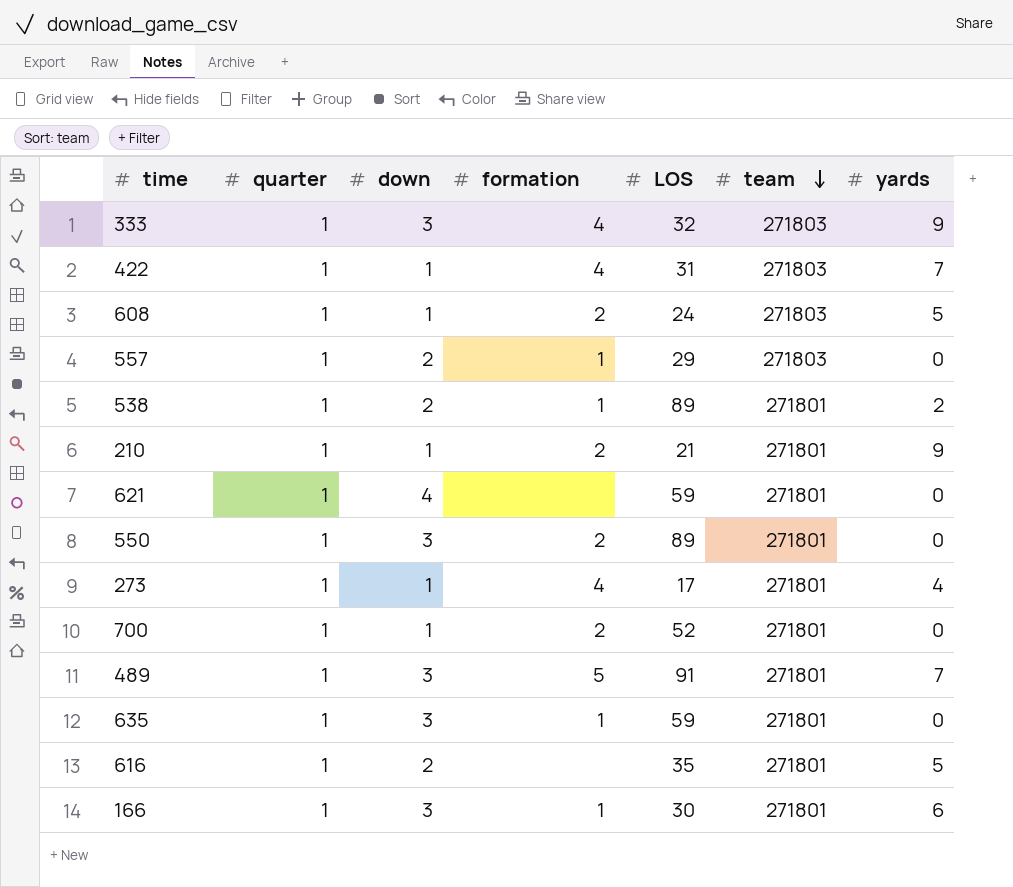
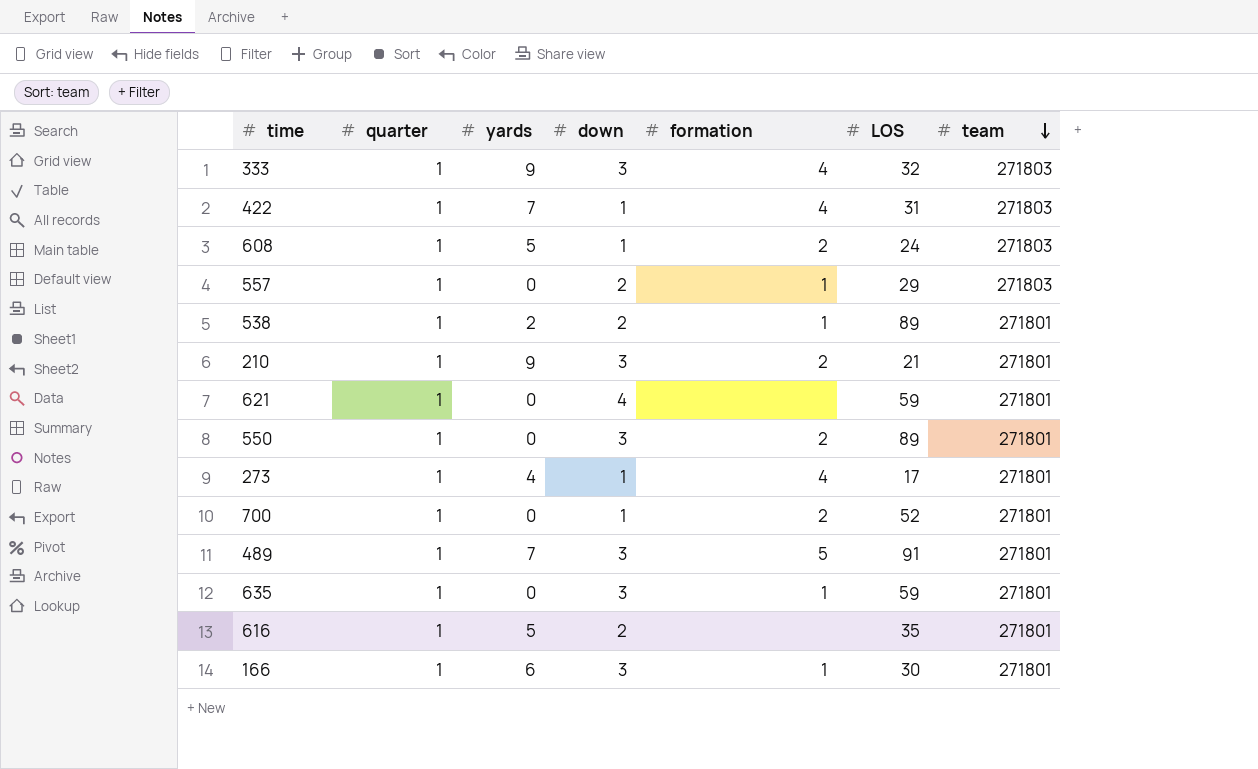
column yards | position: 7 -> 3
210 | down: 1 -> 3

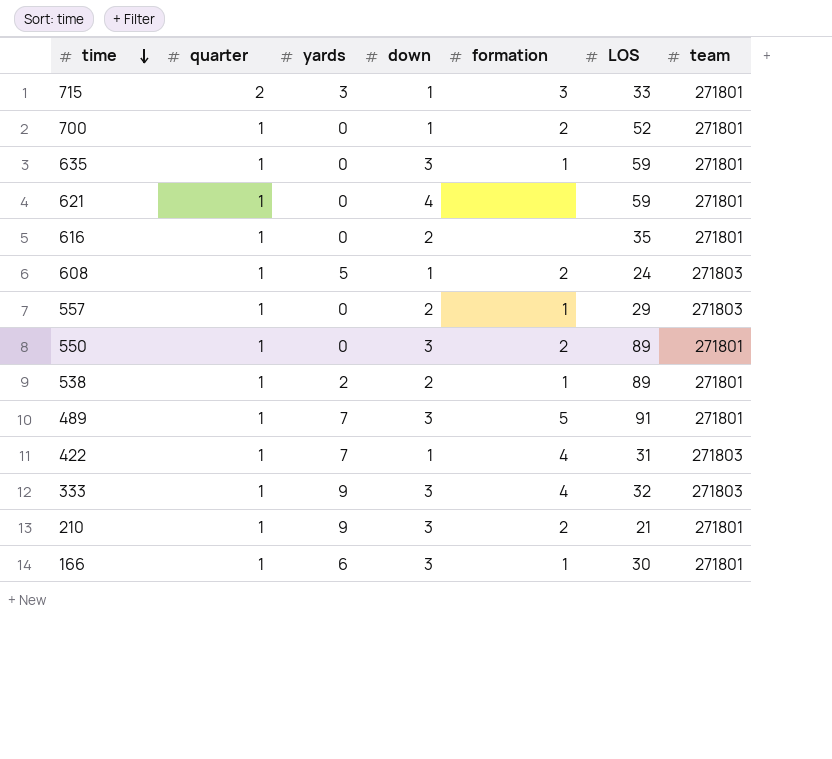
row order: team descending -> time descending
row 273: 1 | 4 | 1 | 4 | 17 | 271801 -> none
row 715: none -> 2 | 3 | 1 | 3 | 33 | 271801
616 | yards: 5 -> 0

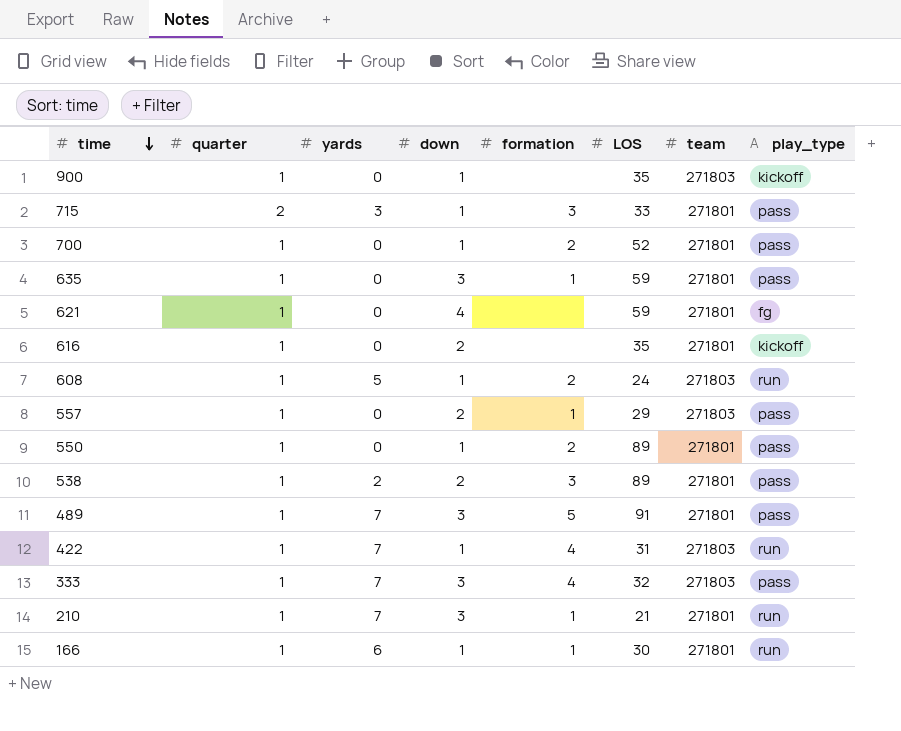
column play_type | position: none -> 8
row 900: none -> 1 | 0 | 1 | none | 35 | 271803 | kickoff
550 | down: 3 -> 1
538 | formation: 1 -> 3
333 | yards: 9 -> 7
210 | yards: 9 -> 7
210 | formation: 2 -> 1
166 | down: 3 -> 1

